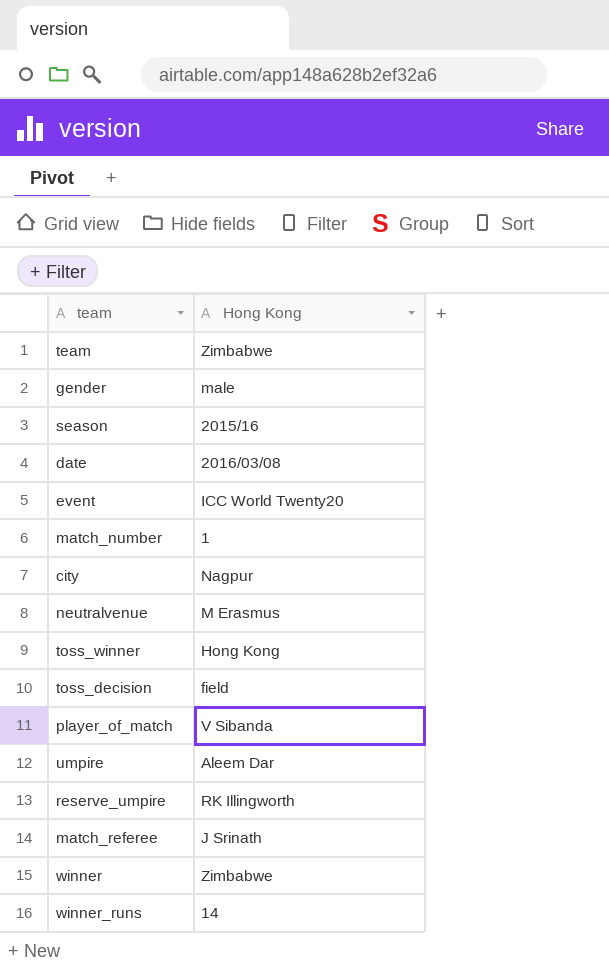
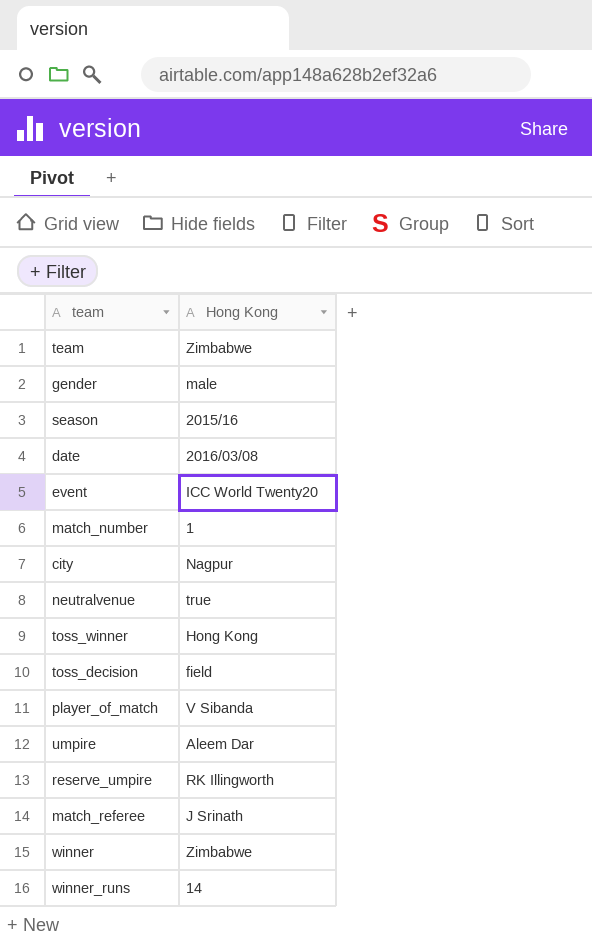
neutralvenue | Hong Kong: M Erasmus -> true

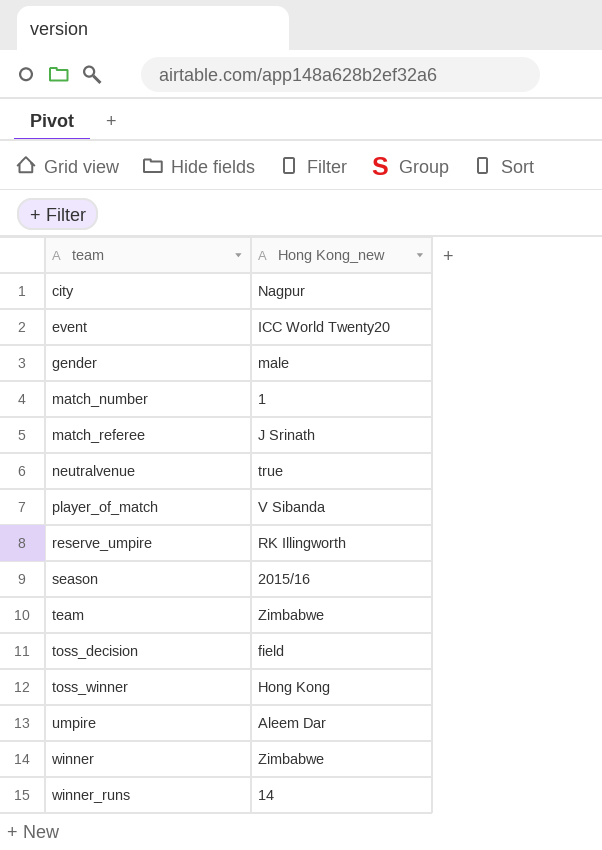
row order: none -> team ascending
column name: Hong Kong -> Hong Kong_new
row date: 2016/03/08 -> none

